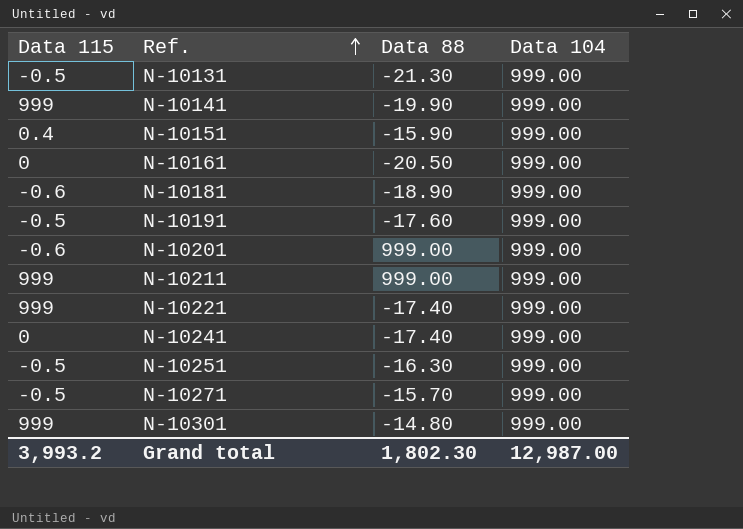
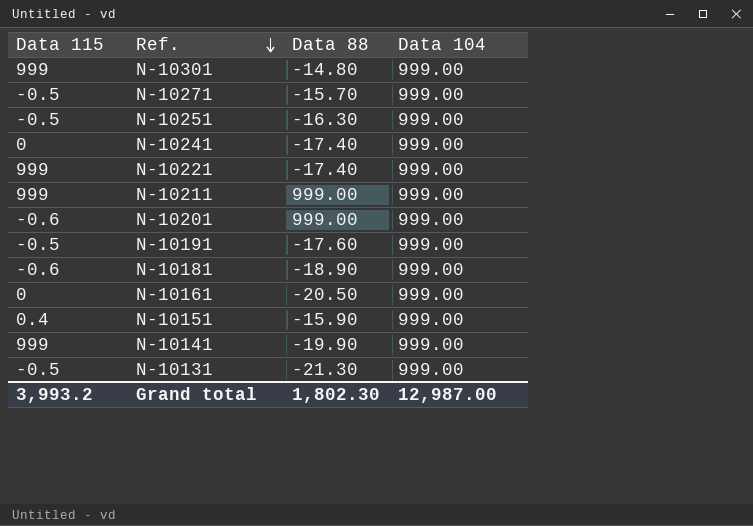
row order: Ref. ascending -> Ref. descending

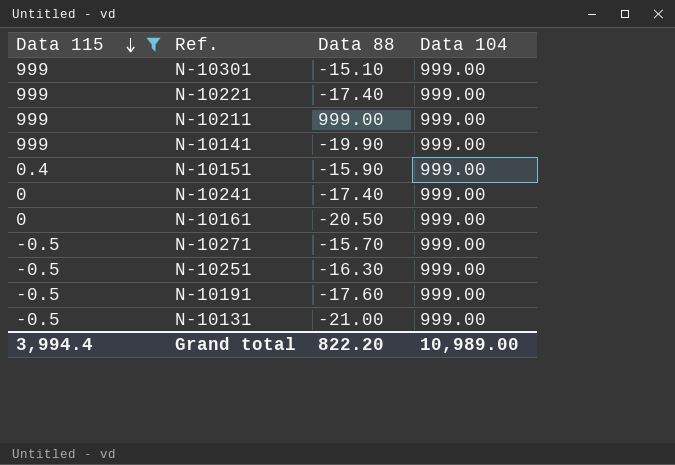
filter: none -> Data 115 != -0.6
row order: Ref. descending -> Data 115 descending
N-10301 | Data 88: -14.80 -> -15.10
N-10131 | Data 88: -21.30 -> -21.00
Grand total | Data 115: 3,993.2 -> 3,994.4
Grand total | Data 88: 1,802.30 -> 822.20
Grand total | Data 104: 12,987.00 -> 10,989.00

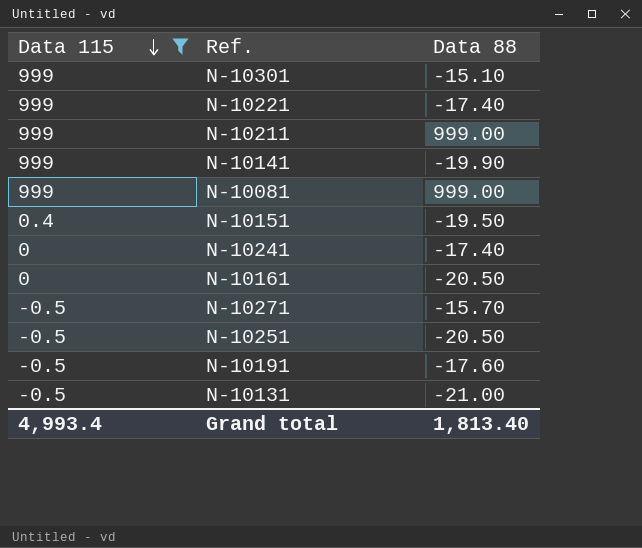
column Data 104 | position: 4 -> none
row N-10081: none -> 999 | 999.00
N-10151 | Data 88: -15.90 -> -19.50
N-10251 | Data 88: -16.30 -> -20.50
Grand total | Data 115: 3,994.4 -> 4,993.4
Grand total | Data 88: 822.20 -> 1,813.40

